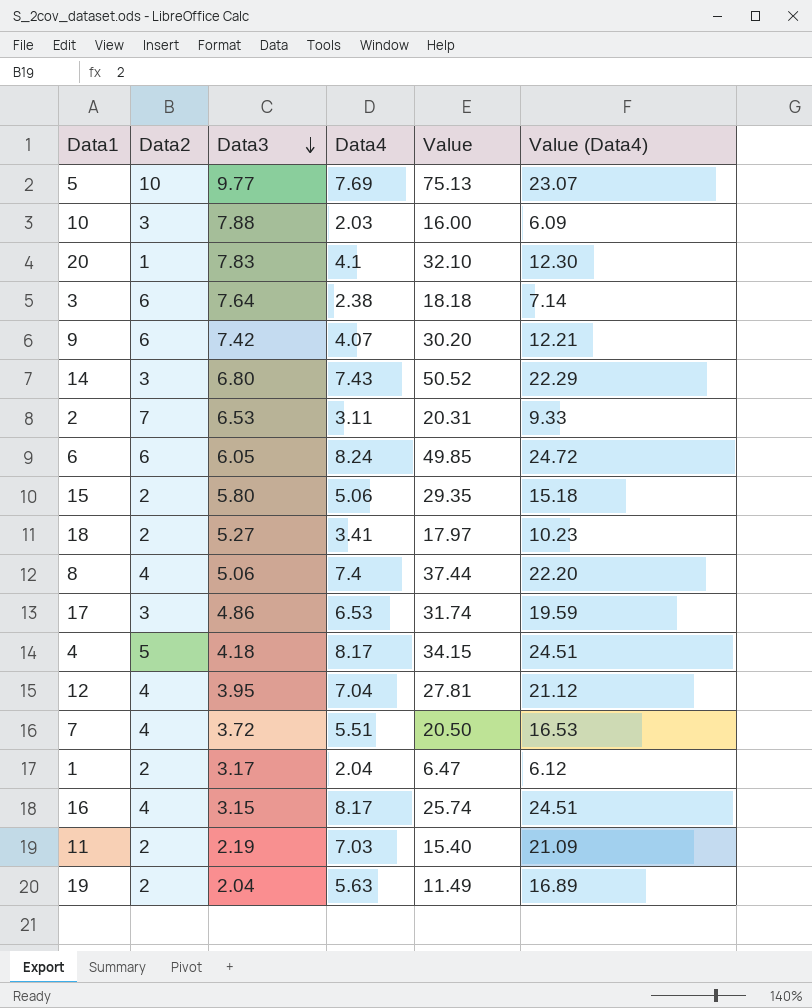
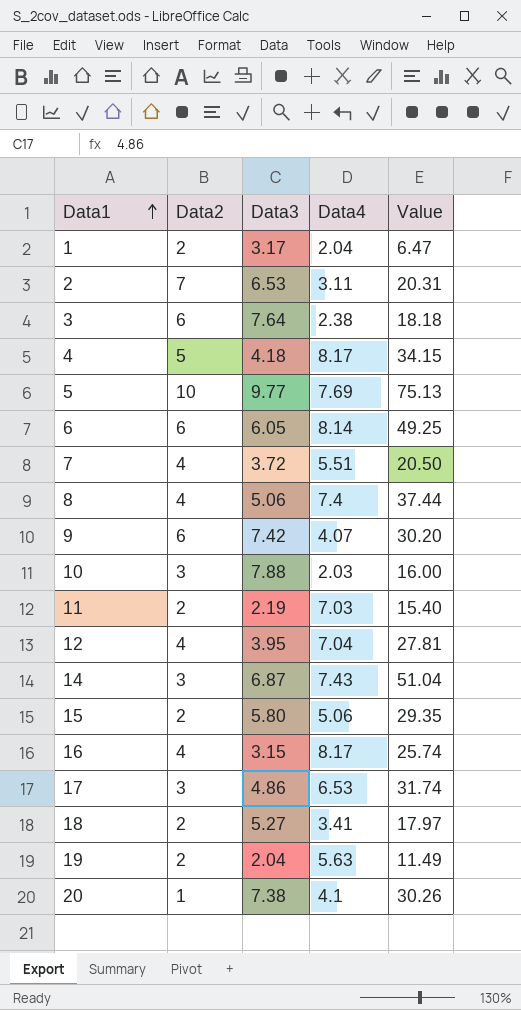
row order: Data3 descending -> Data1 ascending
column Value (Data4) | formula: [Data4] * 3 -> none
6 | Data4: 8.24 -> 8.14
6 | Value: 49.85 -> 49.25
14 | Data3: 6.80 -> 6.87
14 | Value: 50.52 -> 51.04
20 | Data3: 7.83 -> 7.38
20 | Value: 32.10 -> 30.26

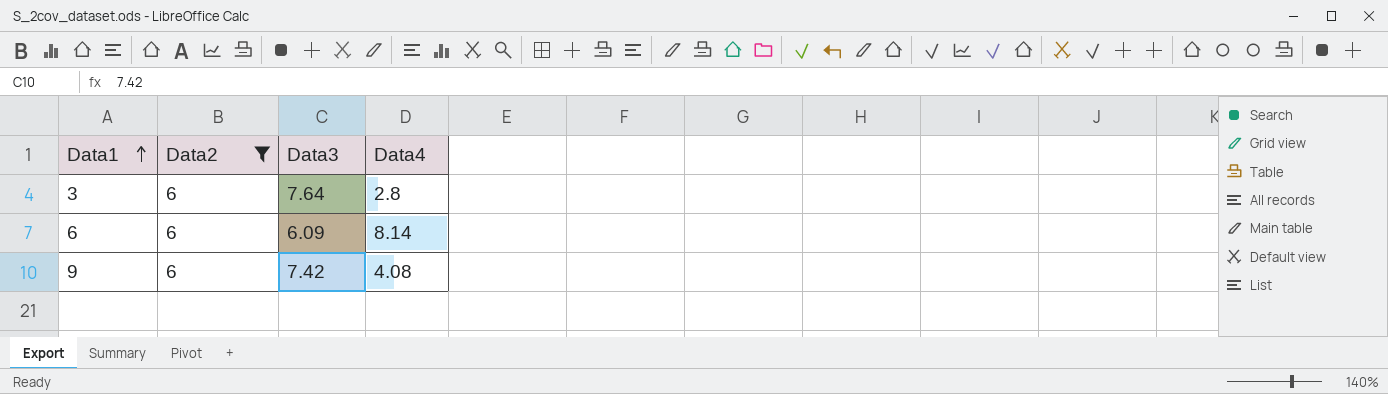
filter: none -> Data2 = 6
column Value | formula: [Data3] * [Data4] -> none
3 | Data4: 2.38 -> 2.8
6 | Data3: 6.05 -> 6.09
9 | Data4: 4.07 -> 4.08

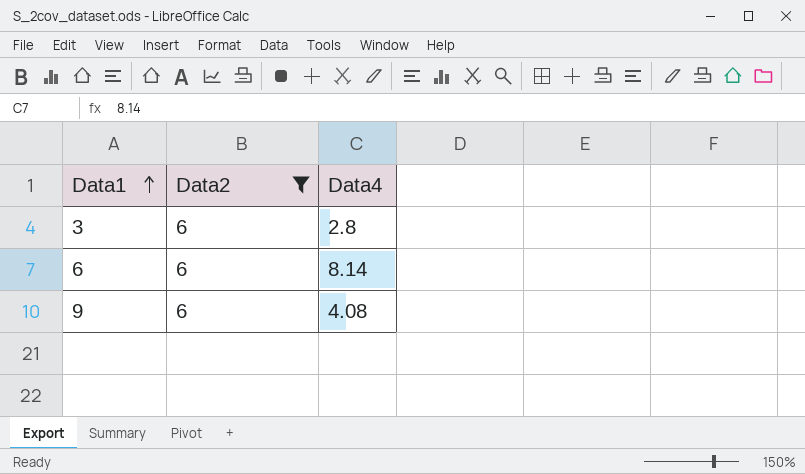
column Data3 | position: 3 -> none

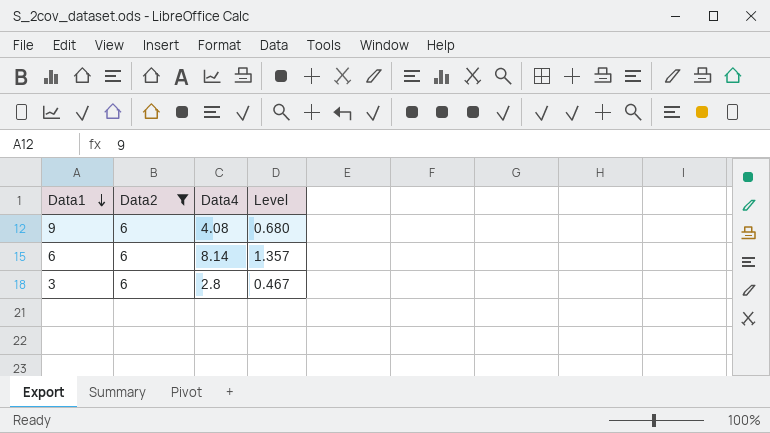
row order: Data1 ascending -> Data1 descending
column Level | formula: none -> [Data4] / [Data2]

